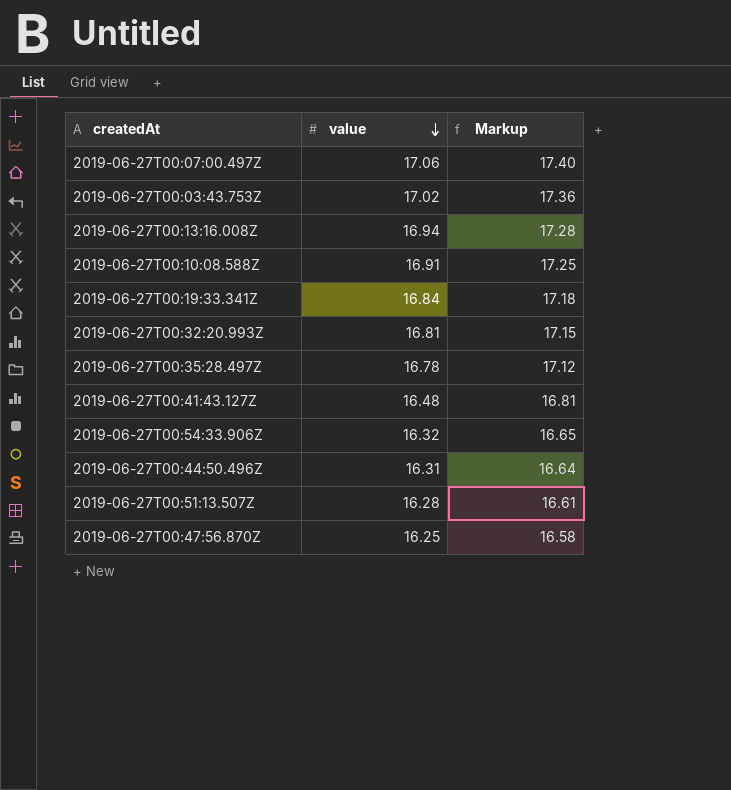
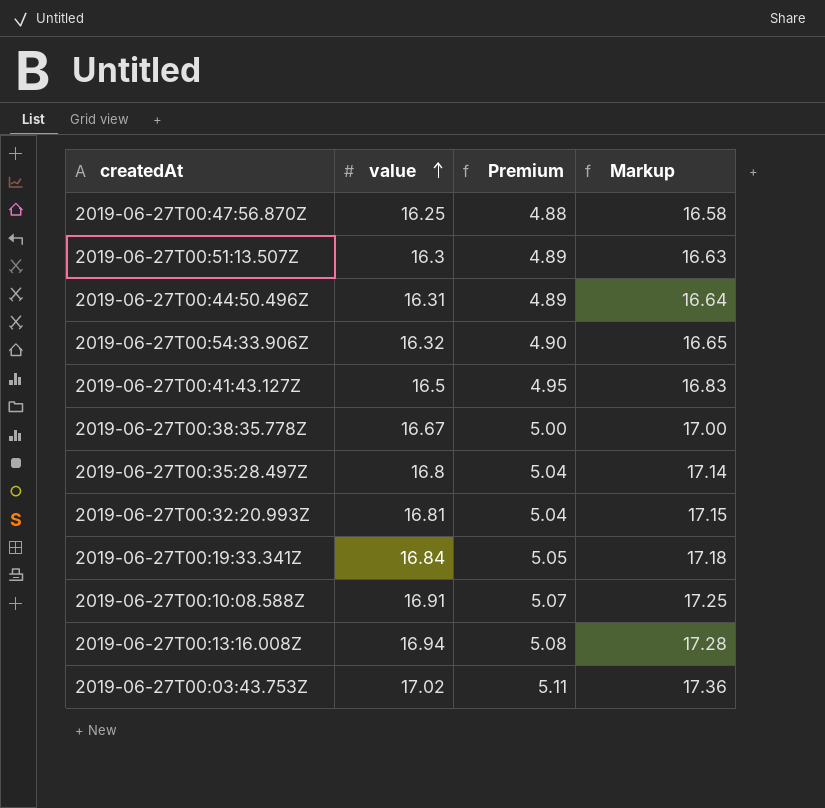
row order: value descending -> value ascending
column Premium | formula: none -> [value] * 0.3
row 2019-06-27T00:07:00.497Z: 17.06 | 17.40 -> none
2019-06-27T00:51:13.507Z | value: 16.28 -> 16.3
2019-06-27T00:51:13.507Z | Markup: 16.61 -> 16.63
2019-06-27T00:41:43.127Z | value: 16.48 -> 16.5
2019-06-27T00:41:43.127Z | Markup: 16.81 -> 16.83
row 2019-06-27T00:38:35.778Z: none -> 16.67 | 5.00 | 17.00
2019-06-27T00:35:28.497Z | value: 16.78 -> 16.8
2019-06-27T00:35:28.497Z | Markup: 17.12 -> 17.14

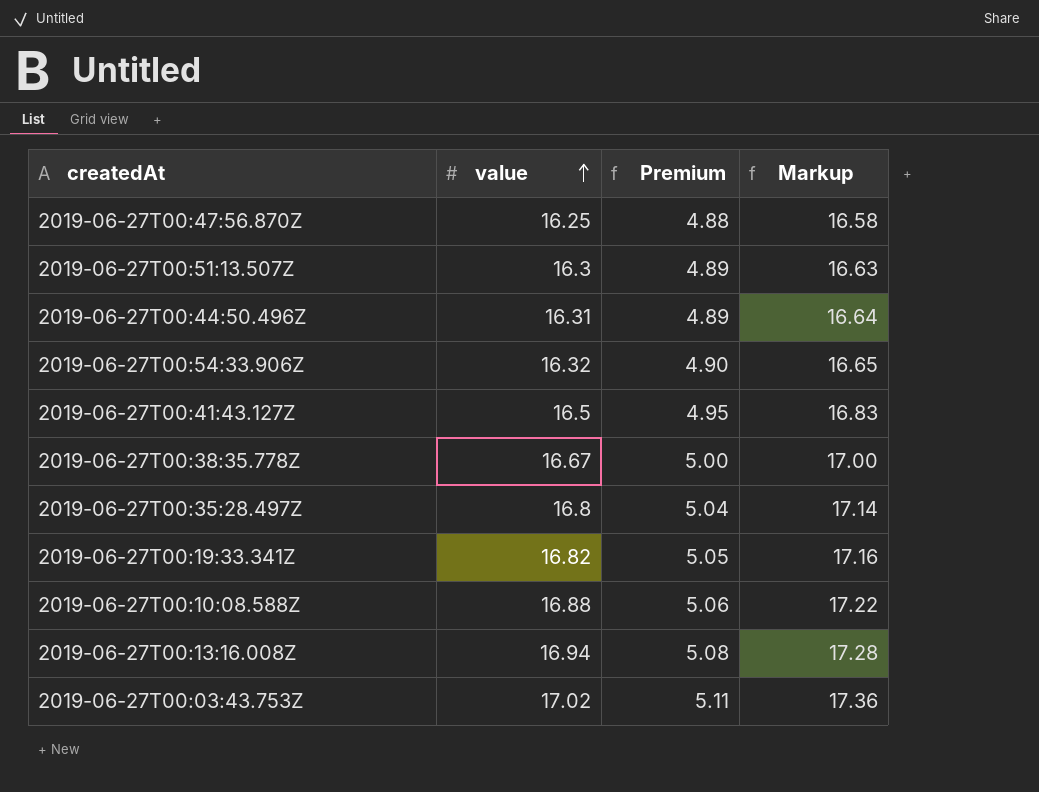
row 2019-06-27T00:32:20.993Z: 16.81 | 5.04 | 17.15 -> none
2019-06-27T00:19:33.341Z | value: 16.84 -> 16.82
2019-06-27T00:19:33.341Z | Markup: 17.18 -> 17.16
2019-06-27T00:10:08.588Z | value: 16.91 -> 16.88
2019-06-27T00:10:08.588Z | Premium: 5.07 -> 5.06
2019-06-27T00:10:08.588Z | Markup: 17.25 -> 17.22

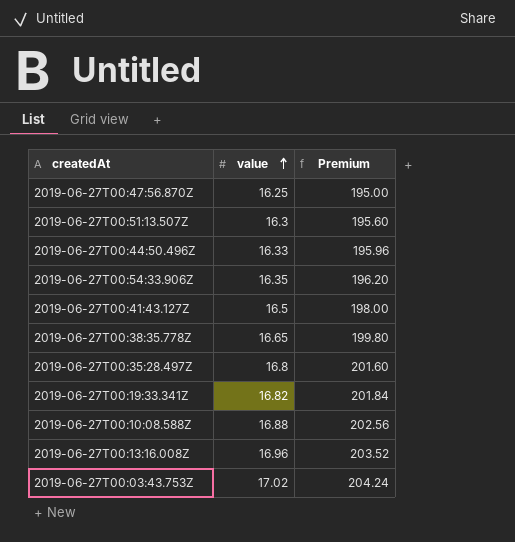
column Markup | formula: [value] * 1.02 -> none
column Premium | formula: [value] * 0.3 -> [value] * 12
2019-06-27T00:44:50.496Z | value: 16.31 -> 16.33
2019-06-27T00:54:33.906Z | value: 16.32 -> 16.35
2019-06-27T00:38:35.778Z | value: 16.67 -> 16.65
2019-06-27T00:13:16.008Z | value: 16.94 -> 16.96

